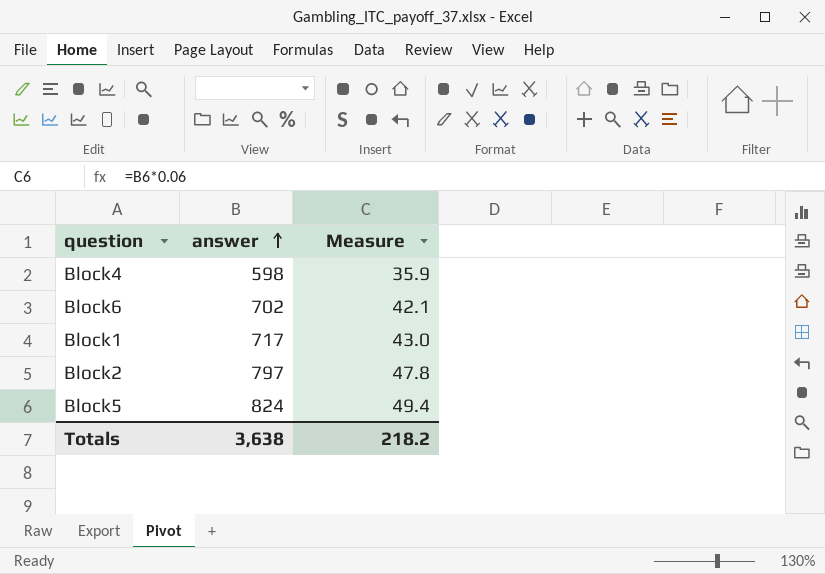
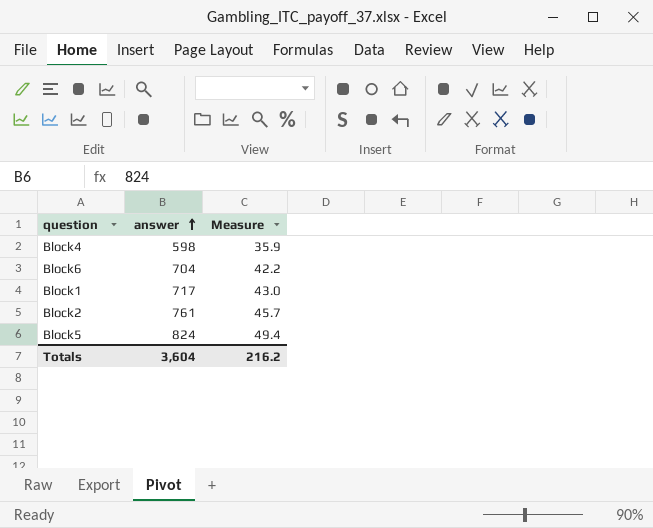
Block6 | answer: 702 -> 704
Block6 | Measure: 42.1 -> 42.2
Block2 | answer: 797 -> 761
Block2 | Measure: 47.8 -> 45.7
Totals | answer: 3,638 -> 3,604
Totals | Measure: 218.2 -> 216.2

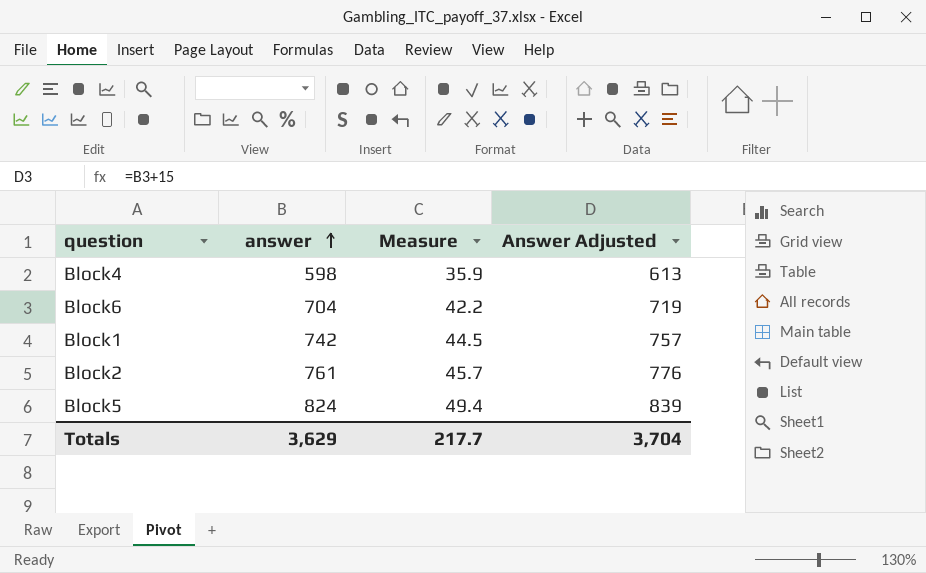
column Answer Adjusted | formula: none -> [answer] + 15
Block1 | answer: 717 -> 742
Block1 | Measure: 43.0 -> 44.5
Totals | answer: 3,604 -> 3,629
Totals | Measure: 216.2 -> 217.7

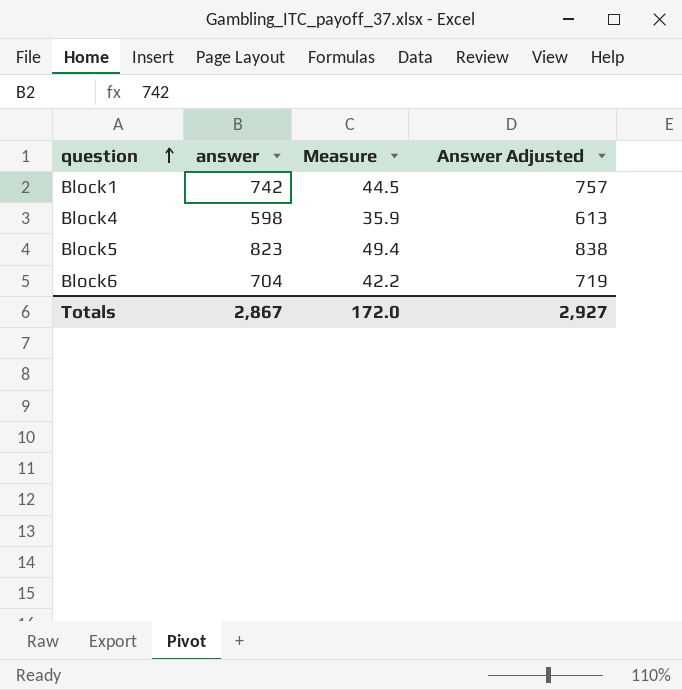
row order: answer ascending -> question ascending
row Block2: 761 | 45.7 | 776 -> none
Block5 | answer: 824 -> 823
Block5 | Answer Adjusted: 839 -> 838
Totals | answer: 3,629 -> 2,867
Totals | Measure: 217.7 -> 172.0
Totals | Answer Adjusted: 3,704 -> 2,927

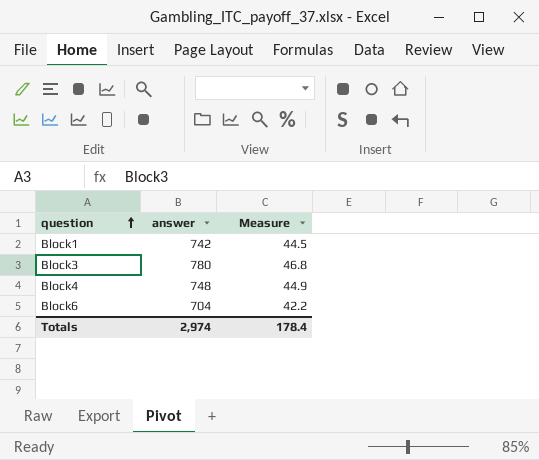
column Answer Adjusted | formula: [answer] + 15 -> none
row Block5: 823 | 49.4 | 838 -> none
row Block3: none -> 780 | 46.8
Block4 | answer: 598 -> 748
Block4 | Measure: 35.9 -> 44.9
Totals | answer: 2,867 -> 2,974
Totals | Measure: 172.0 -> 178.4

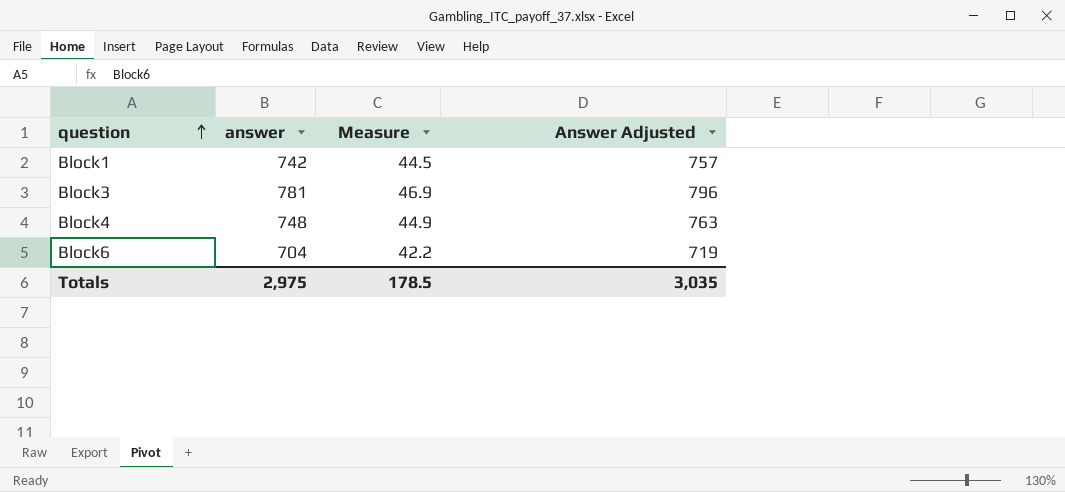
column Answer Adjusted | formula: none -> [answer] + 15
Block3 | answer: 780 -> 781
Block3 | Measure: 46.8 -> 46.9
Totals | answer: 2,974 -> 2,975
Totals | Measure: 178.4 -> 178.5

